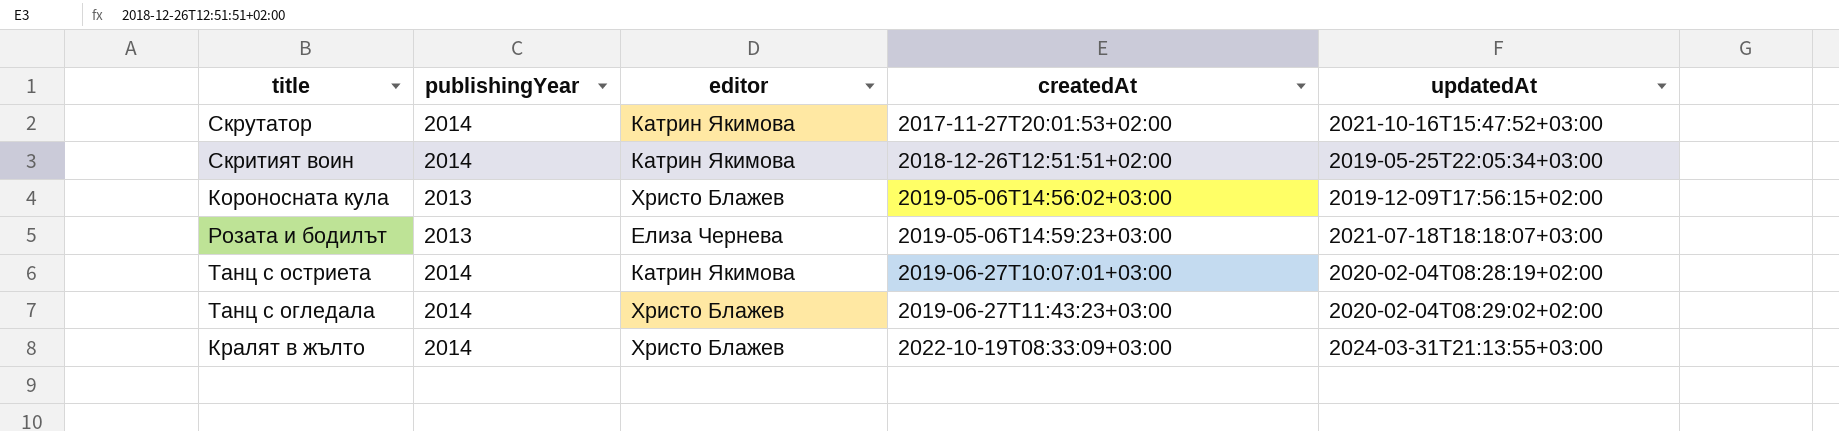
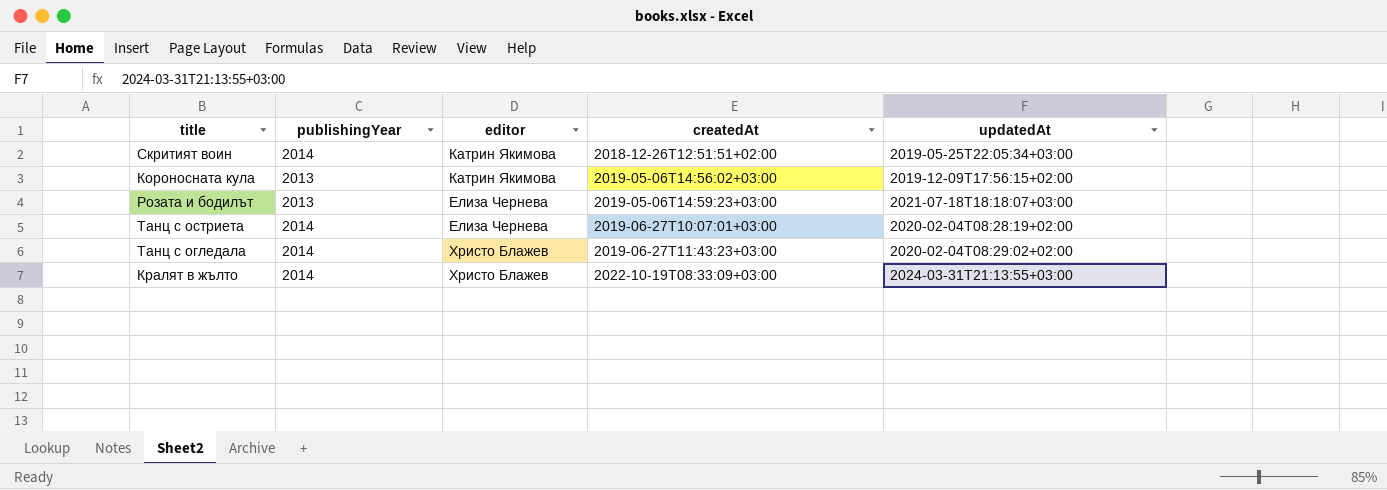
row Скрутатор: 2014 | Катрин Якимова | 2017-11-27T20:01:53+02:00 | 2021-10-16T15:47:52+03:00 -> none
Короносната кула | editor: Христо Блажев -> Катрин Якимова
Танц с остриета | editor: Катрин Якимова -> Елиза Чернева

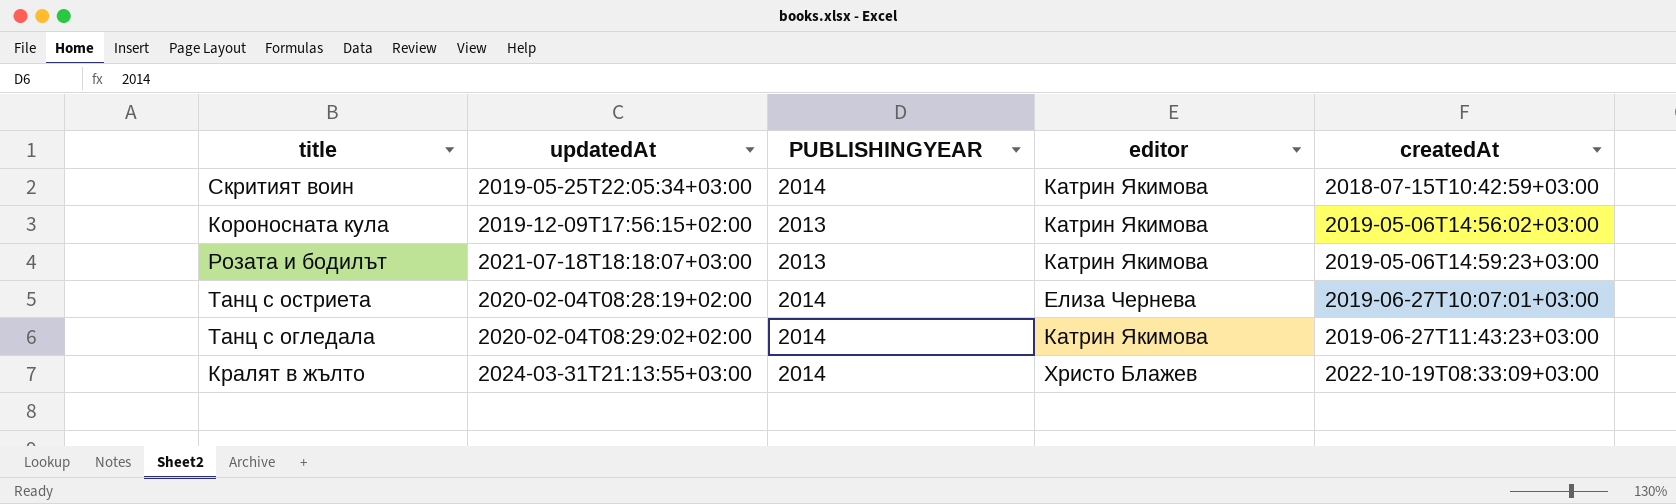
column updatedAt | position: 5 -> 2
column name: publishingYear -> PUBLISHINGYEAR
Скритият воин | createdAt: 2018-12-26T12:51:51+02:00 -> 2018-07-15T10:42:59+03:00
Розата и бодилът | editor: Елиза Чернева -> Катрин Якимова
Танц с огледала | editor: Христо Блажев -> Катрин Якимова

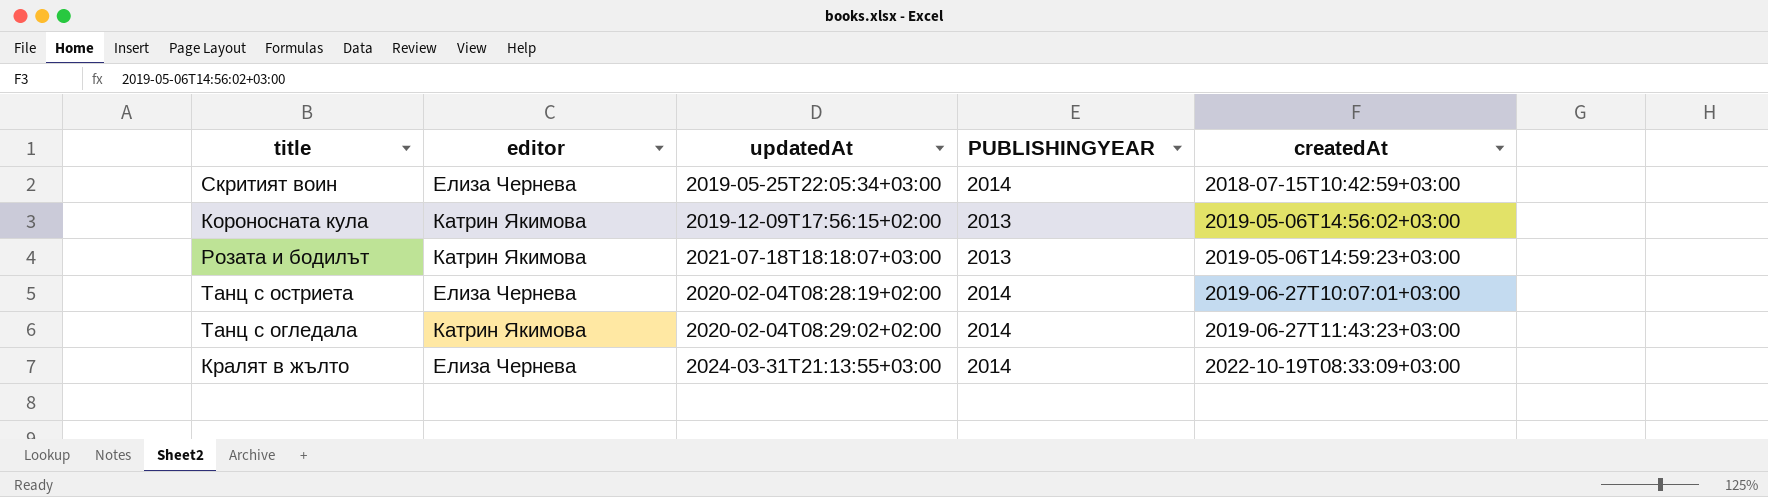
column editor | position: 4 -> 2
Скритият воин | editor: Катрин Якимова -> Елиза Чернева
Кралят в жълто | editor: Христо Блажев -> Елиза Чернева

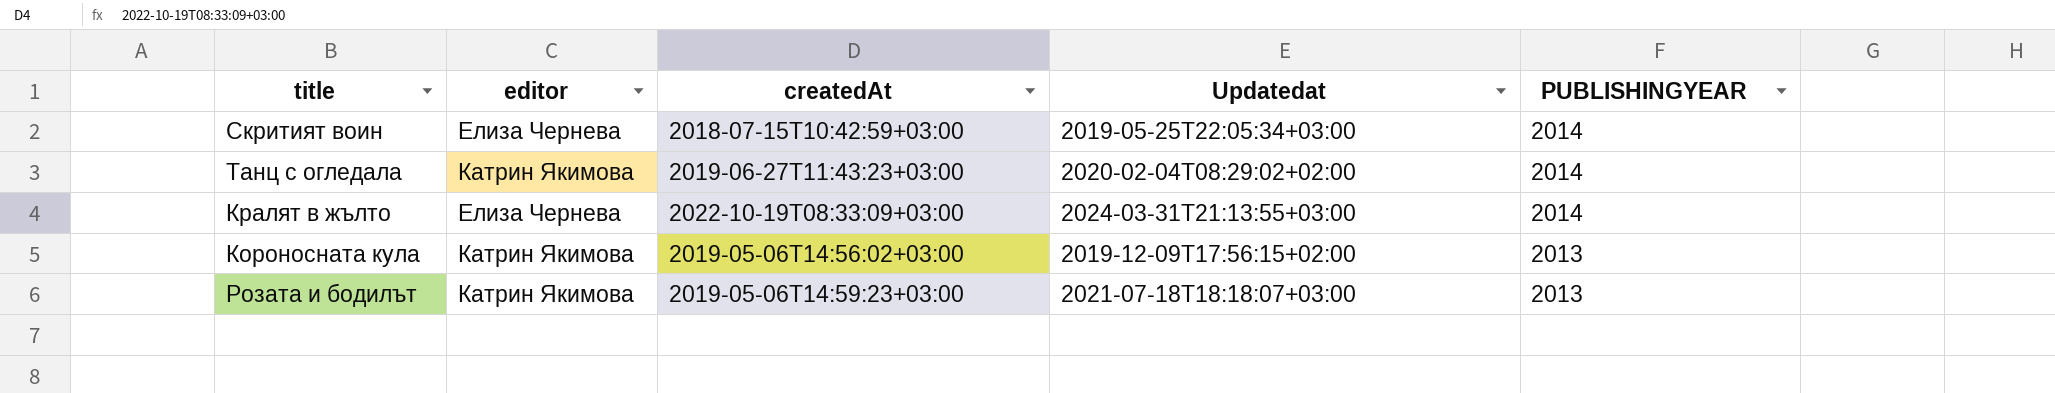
row order: createdAt ascending -> PUBLISHINGYEAR descending
column createdAt | position: 5 -> 3
column name: updatedAt -> Updatedat
row Танц с остриета: Елиза Чернева | 2020-02-04T08:28:19+02:00 | 2014 | 2019-06-27T10:07:01+03:00 -> none

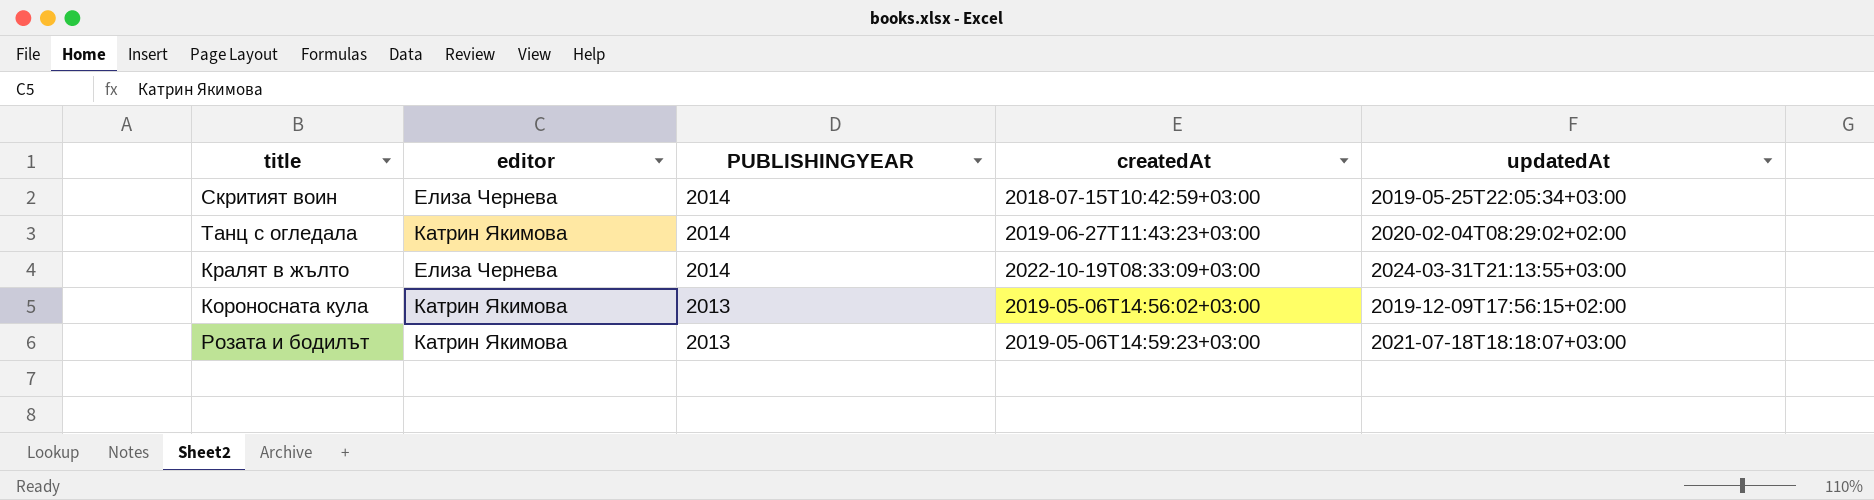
column PUBLISHINGYEAR | position: 5 -> 3
column name: Updatedat -> updatedAt

